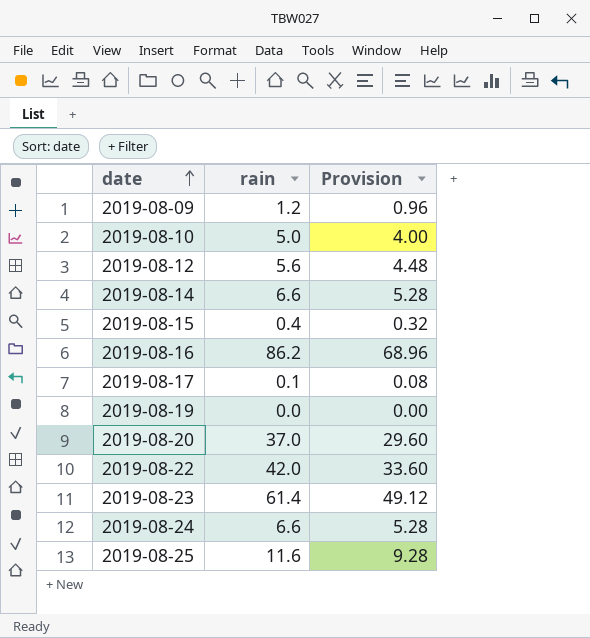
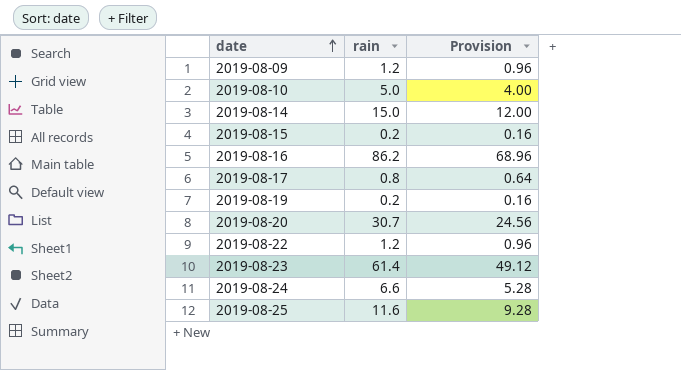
row 2019-08-12: 5.6 | 4.48 -> none
2019-08-14 | rain: 6.6 -> 15.0
2019-08-14 | Provision: 5.28 -> 12.00
2019-08-15 | rain: 0.4 -> 0.2
2019-08-15 | Provision: 0.32 -> 0.16
2019-08-17 | rain: 0.1 -> 0.8
2019-08-17 | Provision: 0.08 -> 0.64
2019-08-19 | rain: 0.0 -> 0.2
2019-08-19 | Provision: 0.00 -> 0.16
2019-08-20 | rain: 37.0 -> 30.7
2019-08-20 | Provision: 29.60 -> 24.56
2019-08-22 | rain: 42.0 -> 1.2
2019-08-22 | Provision: 33.60 -> 0.96

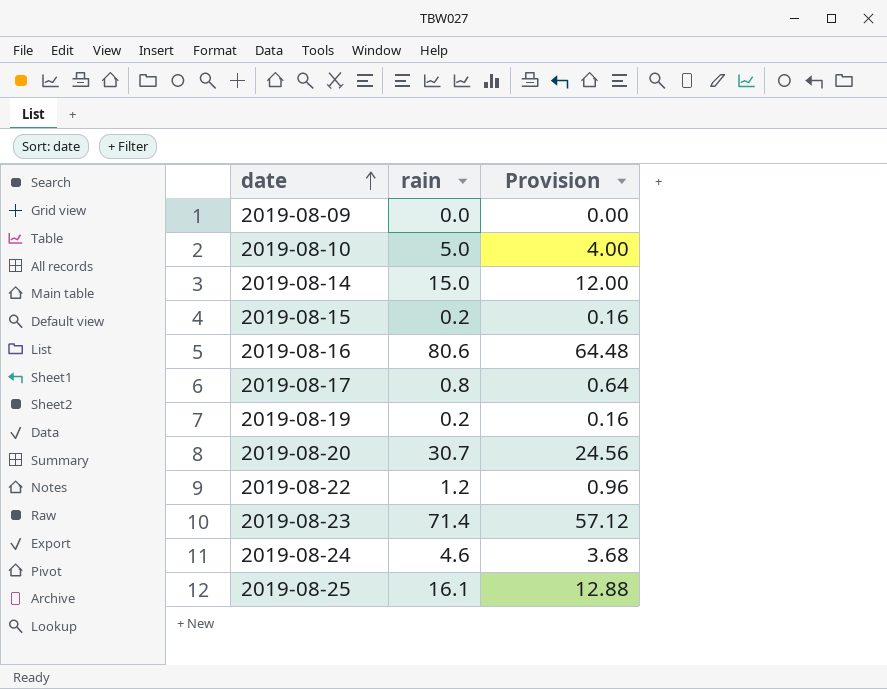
2019-08-09 | rain: 1.2 -> 0.0
2019-08-09 | Provision: 0.96 -> 0.00
2019-08-16 | rain: 86.2 -> 80.6
2019-08-16 | Provision: 68.96 -> 64.48
2019-08-23 | rain: 61.4 -> 71.4
2019-08-23 | Provision: 49.12 -> 57.12
2019-08-24 | rain: 6.6 -> 4.6
2019-08-24 | Provision: 5.28 -> 3.68
2019-08-25 | rain: 11.6 -> 16.1
2019-08-25 | Provision: 9.28 -> 12.88

